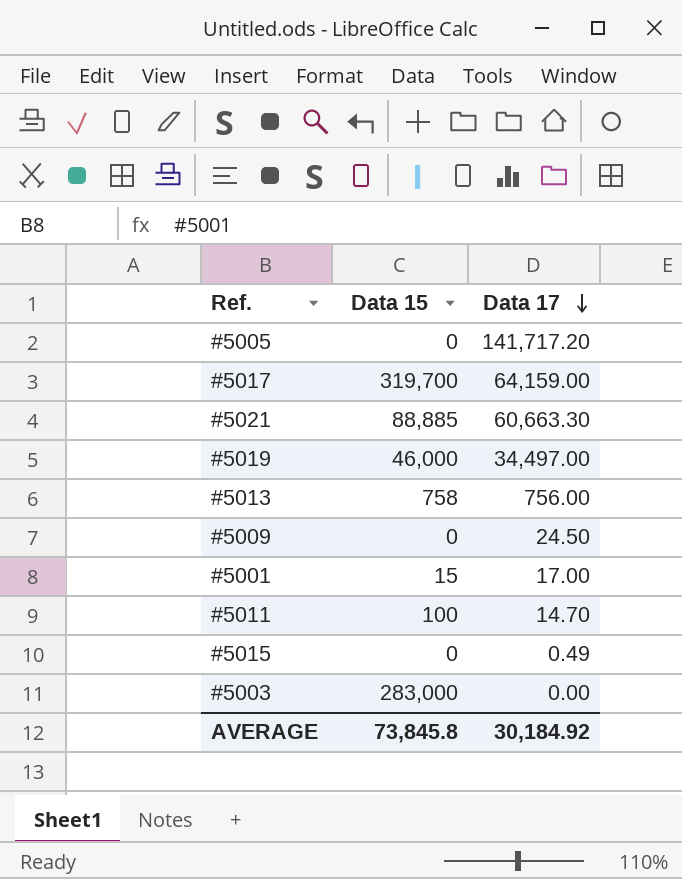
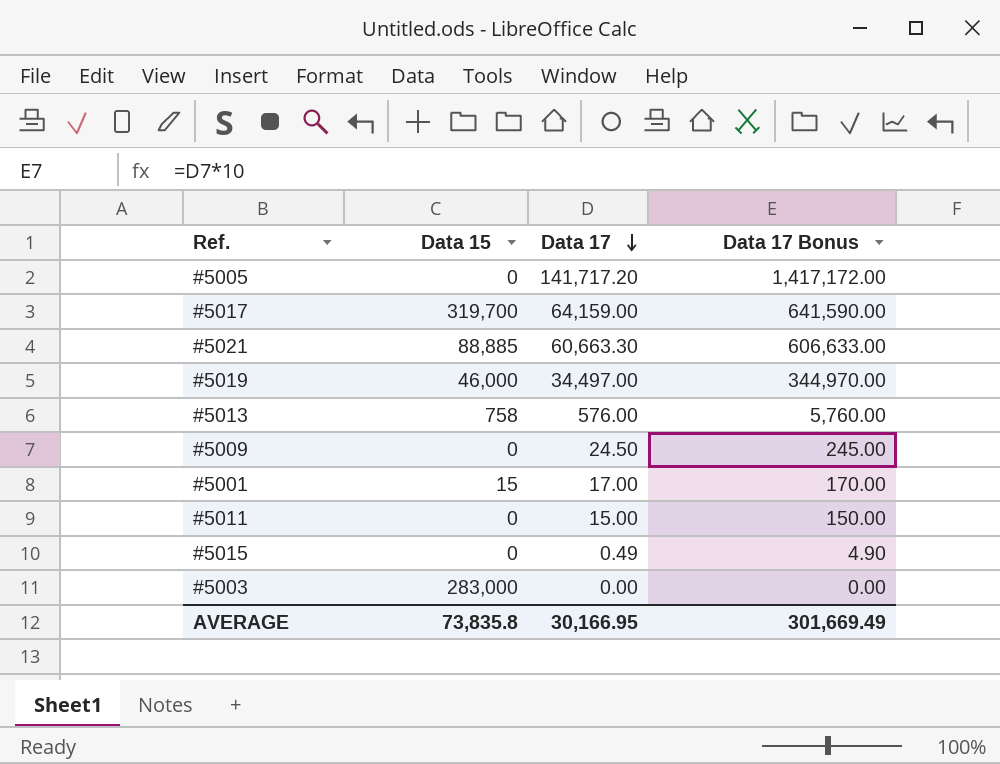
column Data 17 Bonus | formula: none -> [Data 17] * 10
#5013 | Data 17: 756.00 -> 576.00
#5011 | Data 15: 100 -> 0
#5011 | Data 17: 14.70 -> 15.00
AVERAGE | Data 15: 73,845.8 -> 73,835.8
AVERAGE | Data 17: 30,184.92 -> 30,166.95

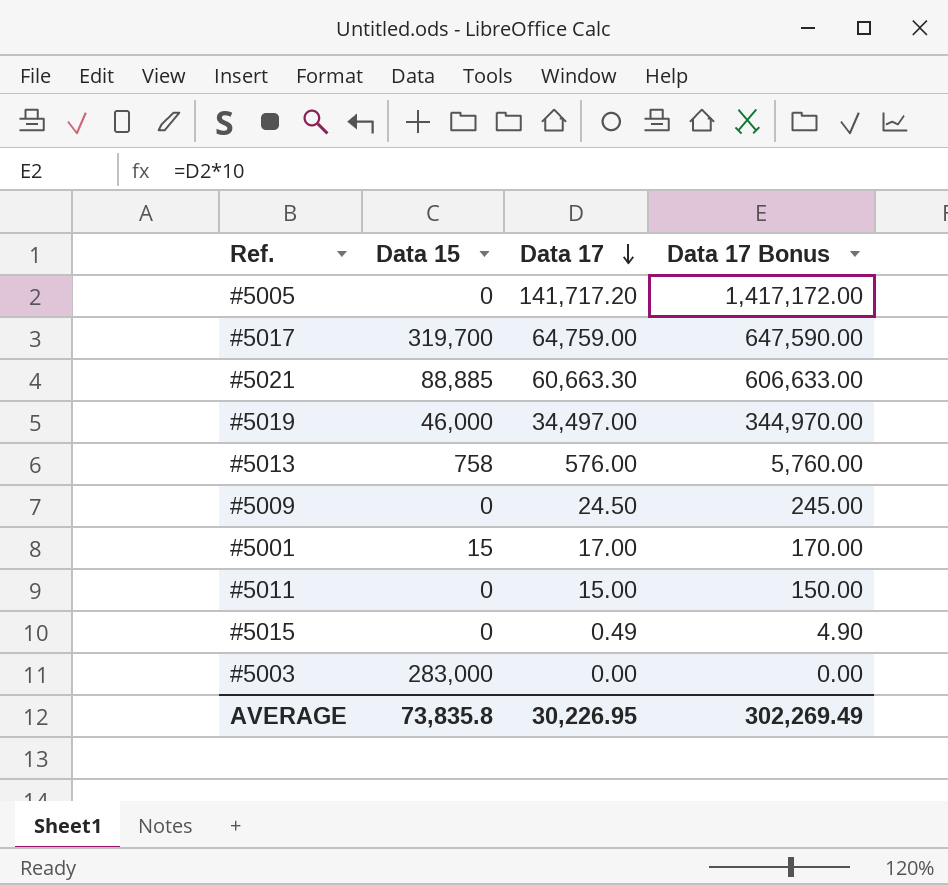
#5017 | Data 17: 64,159.00 -> 64,759.00
#5017 | Data 17 Bonus: 641,590.00 -> 647,590.00
AVERAGE | Data 17: 30,166.95 -> 30,226.95
AVERAGE | Data 17 Bonus: 301,669.49 -> 302,269.49

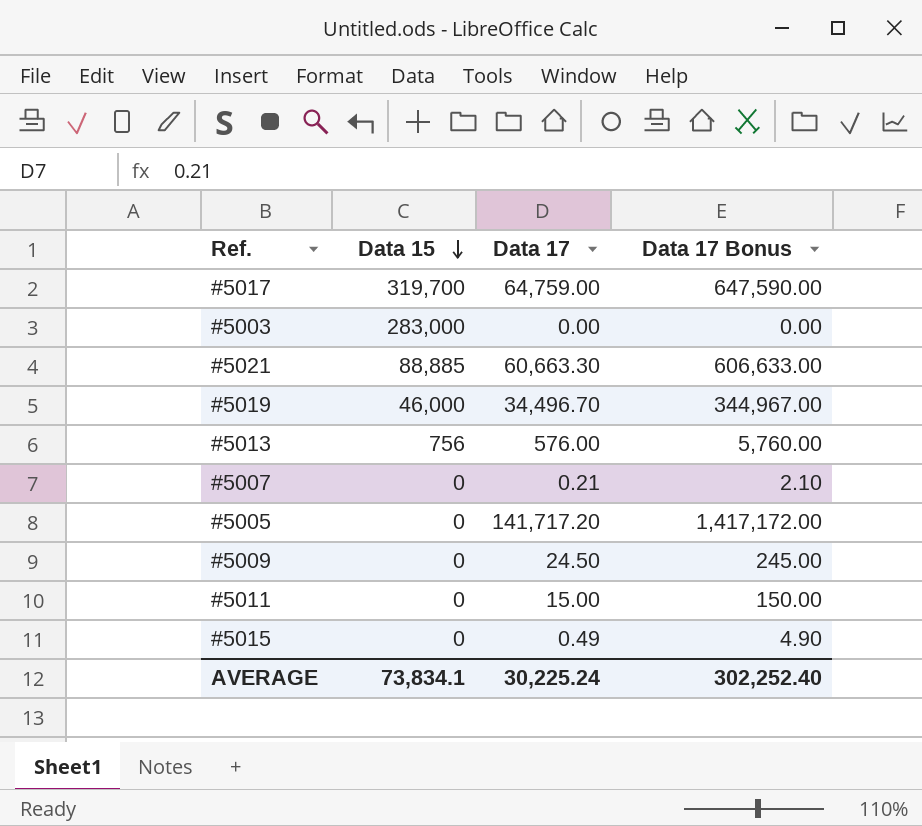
row order: Data 17 descending -> Data 15 descending
row #5001: 15 | 17.00 | 170.00 -> none
#5019 | Data 17: 34,497.00 -> 34,496.70
#5019 | Data 17 Bonus: 344,970.00 -> 344,967.00
#5013 | Data 15: 758 -> 756
row #5007: none -> 0 | 0.21 | 2.10
AVERAGE | Data 15: 73,835.8 -> 73,834.1
AVERAGE | Data 17: 30,226.95 -> 30,225.24
AVERAGE | Data 17 Bonus: 302,269.49 -> 302,252.40

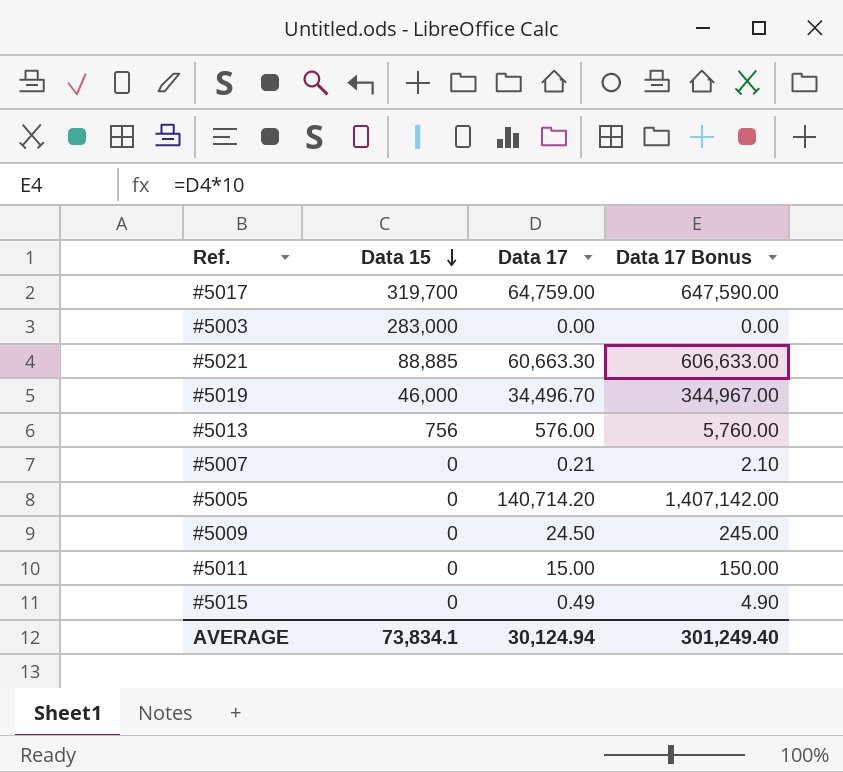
#5005 | Data 17: 141,717.20 -> 140,714.20
#5005 | Data 17 Bonus: 1,417,172.00 -> 1,407,142.00
AVERAGE | Data 17: 30,225.24 -> 30,124.94
AVERAGE | Data 17 Bonus: 302,252.40 -> 301,249.40

